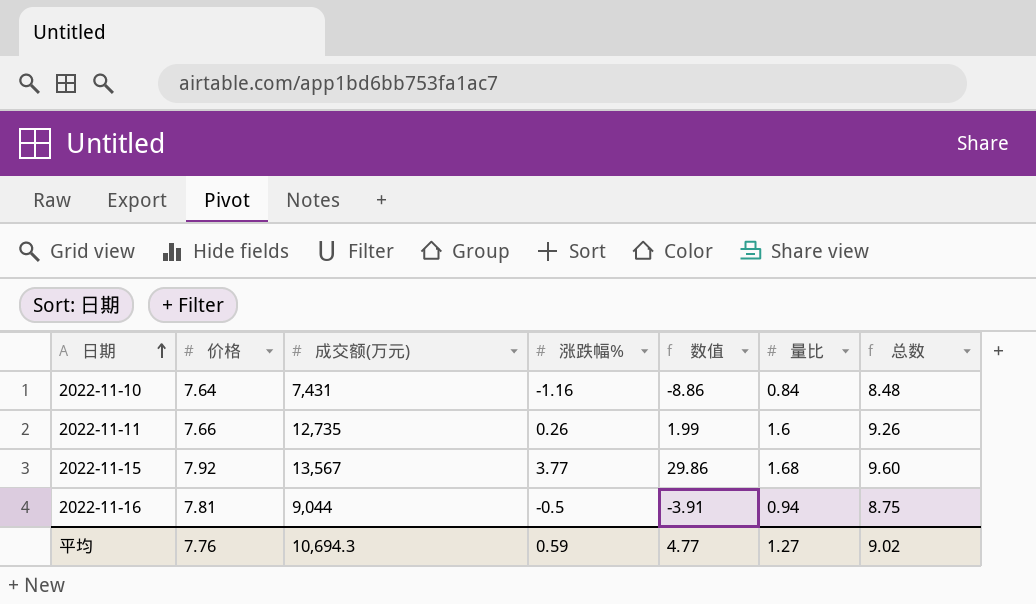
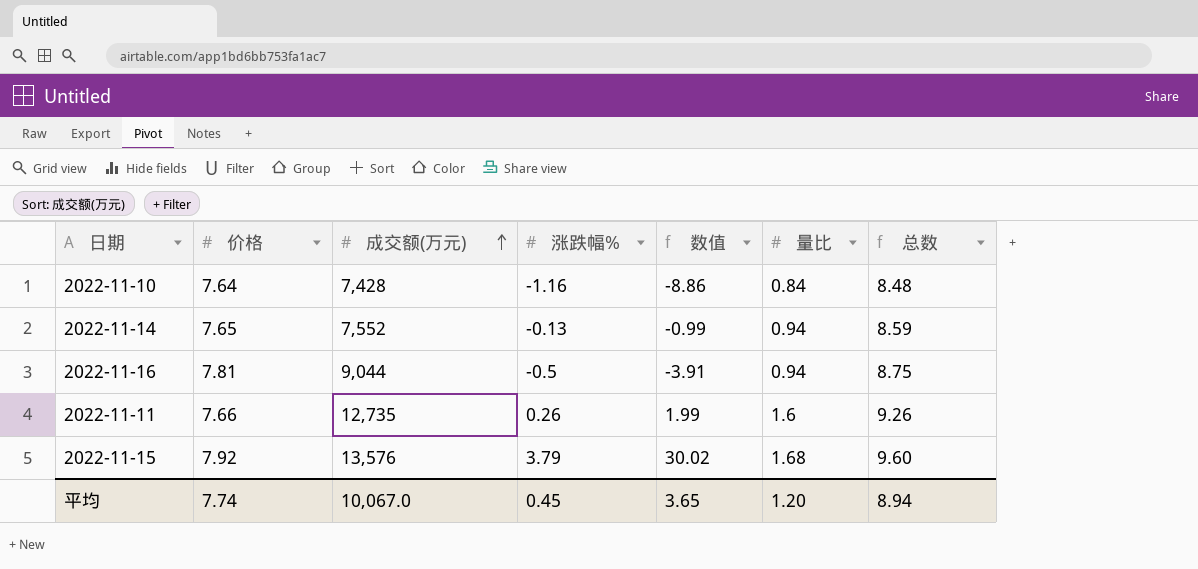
row order: 日期 ascending -> 成交额(万元) ascending
2022-11-10 | 成交额(万元): 7,431 -> 7,428
row 2022-11-14: none -> 7.65 | 7,552 | -0.13 | -0.99 | 0.94 | 8.59
2022-11-15 | 成交额(万元): 13,567 -> 13,576
2022-11-15 | 涨跌幅%: 3.77 -> 3.79
2022-11-15 | 数值: 29.86 -> 30.02
平均 | 价格: 7.76 -> 7.74
平均 | 成交额(万元): 10,694.3 -> 10,067.0
平均 | 涨跌幅%: 0.59 -> 0.45
平均 | 数值: 4.77 -> 3.65
平均 | 量比: 1.27 -> 1.20
平均 | 总数: 9.02 -> 8.94

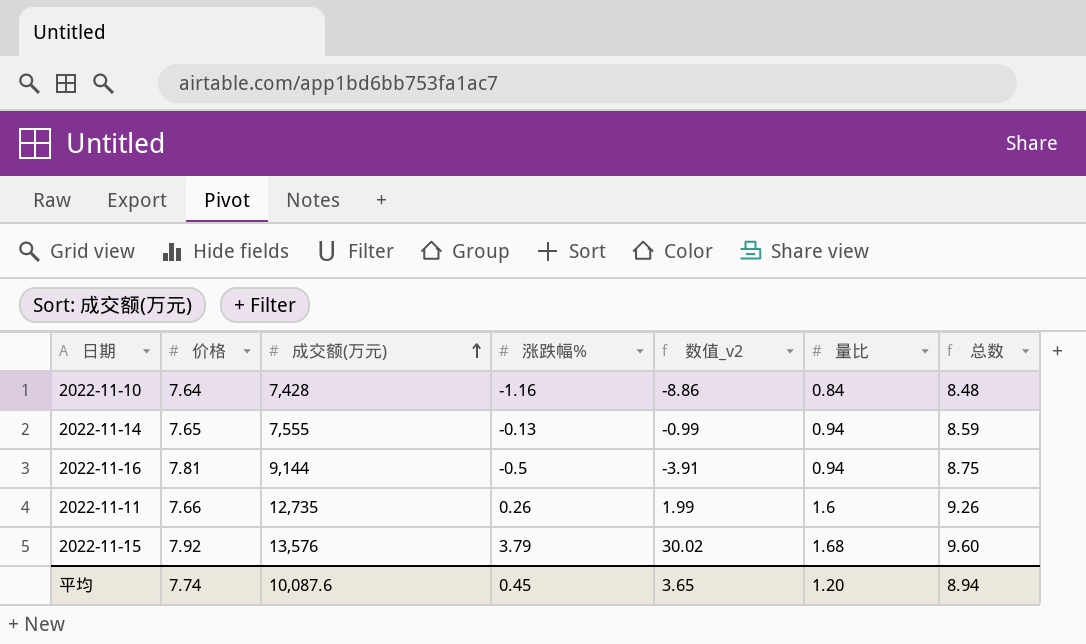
column name: 数值 -> 数值_v2
2022-11-14 | 成交额(万元): 7,552 -> 7,555
2022-11-16 | 成交额(万元): 9,044 -> 9,144
平均 | 成交额(万元): 10,067.0 -> 10,087.6

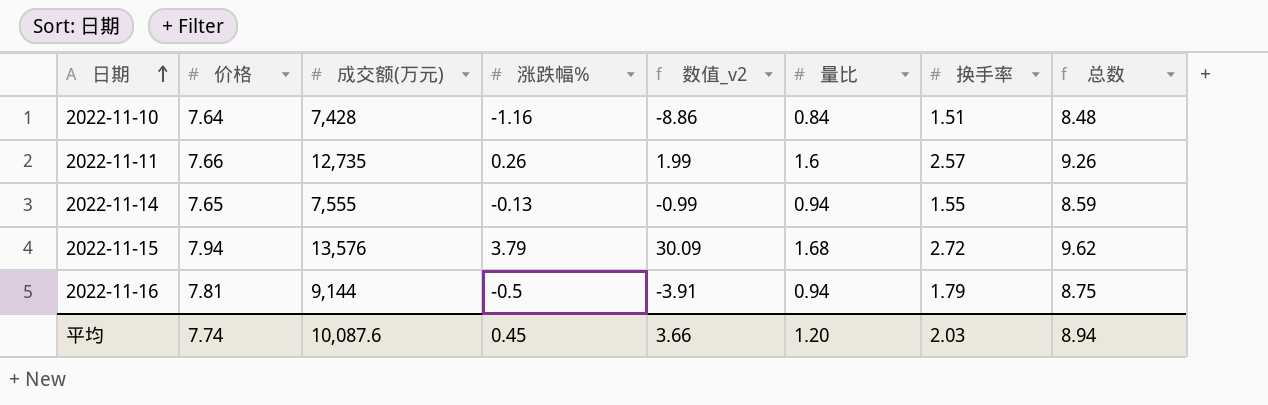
row order: 成交额(万元) ascending -> 日期 ascending
column 换手率 | position: none -> 7
2022-11-15 | 价格: 7.92 -> 7.94
2022-11-15 | 数值_v2: 30.02 -> 30.09
2022-11-15 | 总数: 9.60 -> 9.62
平均 | 数值_v2: 3.65 -> 3.66

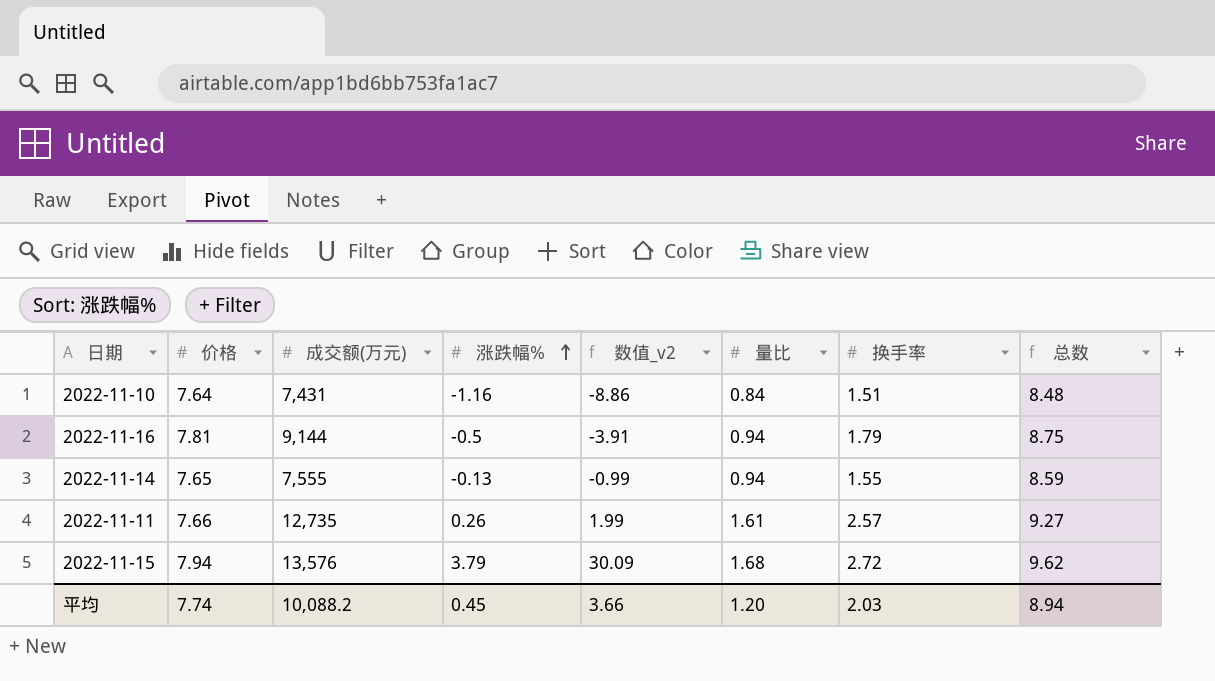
row order: 日期 ascending -> 涨跌幅% ascending
2022-11-10 | 成交额(万元): 7,428 -> 7,431
2022-11-11 | 量比: 1.6 -> 1.61
2022-11-11 | 总数: 9.26 -> 9.27
平均 | 成交额(万元): 10,087.6 -> 10,088.2

